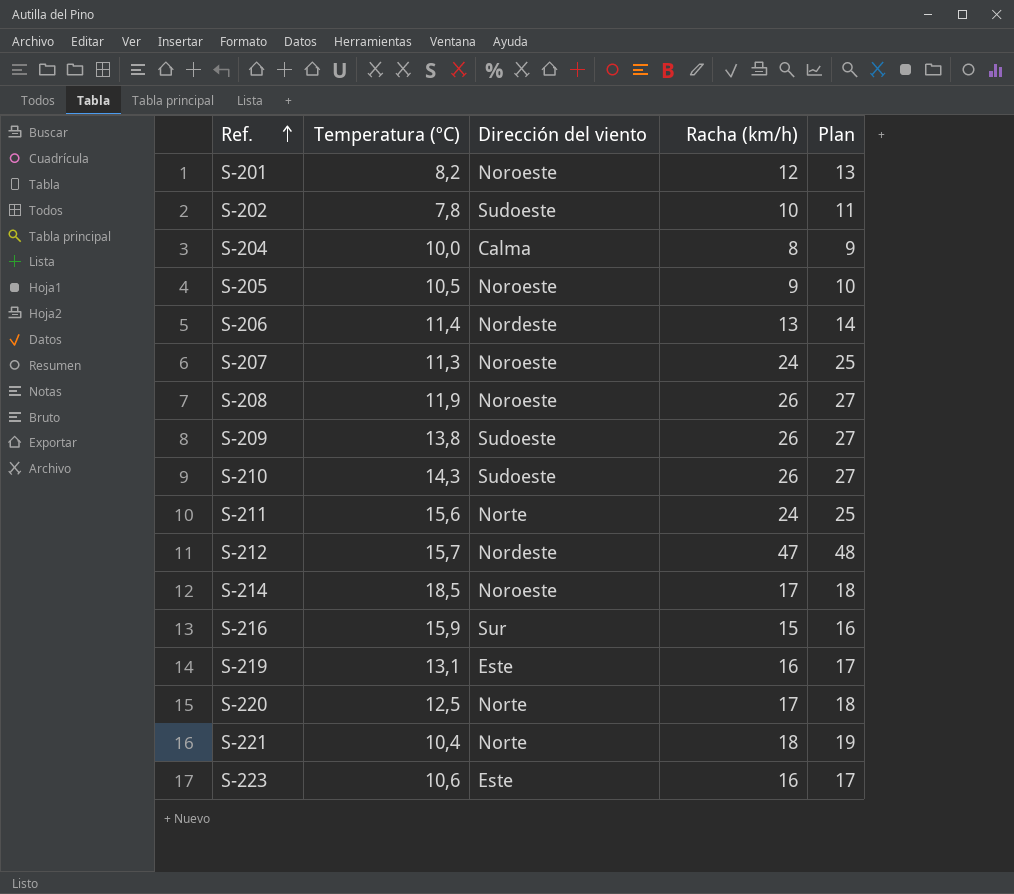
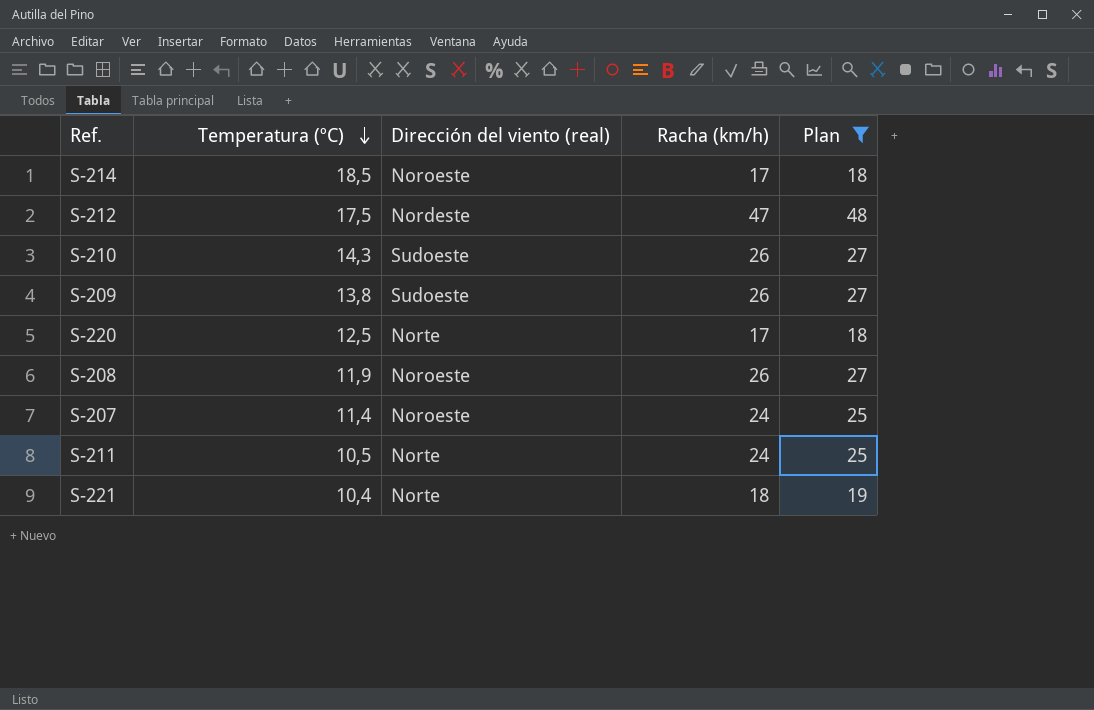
filter: none -> Plan >= 18
row order: Ref. ascending -> Temperatura (ºC) descending
column name: Dirección del viento -> Dirección del viento (real)
S-212 | Temperatura (ºC): 15,7 -> 17,5
S-207 | Temperatura (ºC): 11,3 -> 11,4
S-211 | Temperatura (ºC): 15,6 -> 10,5

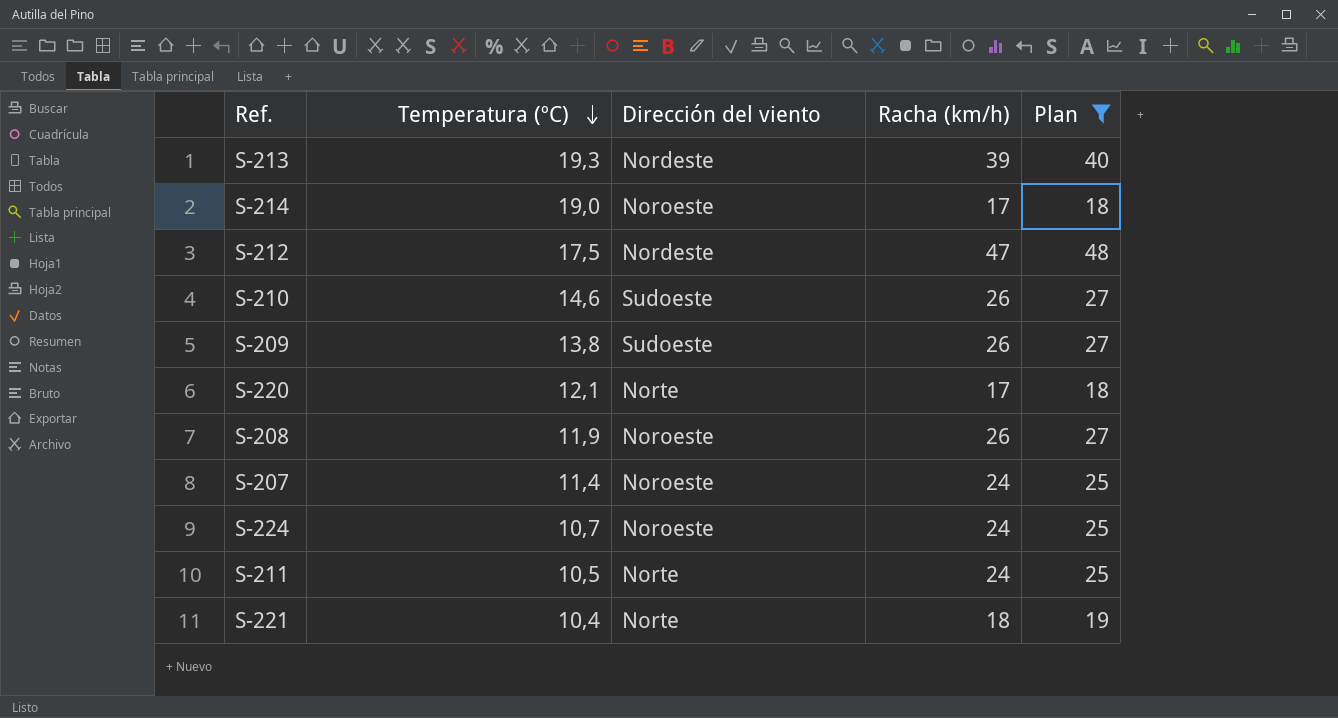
column name: Dirección del viento (real) -> Dirección del viento
row S-213: none -> 19,3 | Nordeste | 39 | 40
S-214 | Temperatura (ºC): 18,5 -> 19,0
S-210 | Temperatura (ºC): 14,3 -> 14,6
S-220 | Temperatura (ºC): 12,5 -> 12,1
row S-224: none -> 10,7 | Noroeste | 24 | 25

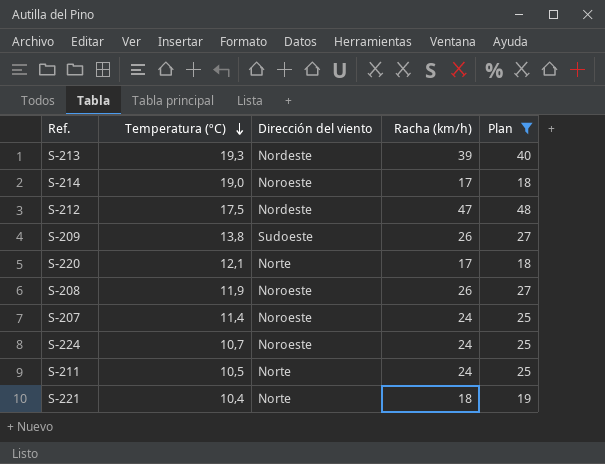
row S-210: 14,6 | Sudoeste | 26 | 27 -> none

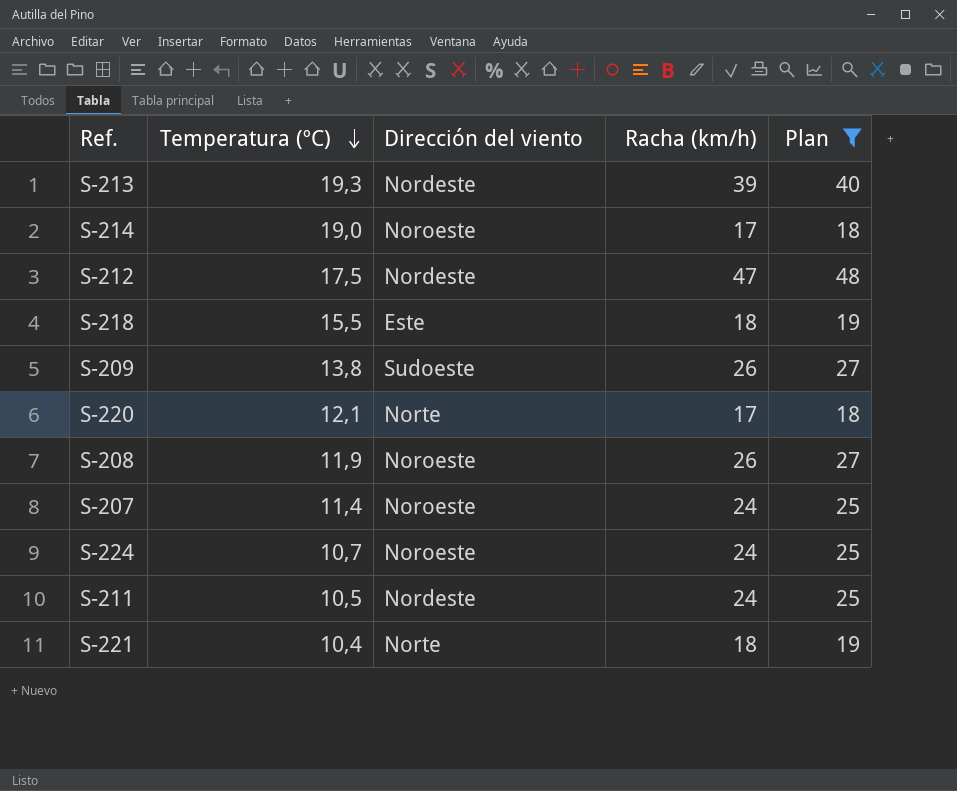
row S-218: none -> 15,5 | Este | 18 | 19
S-211 | Dirección del viento: Norte -> Nordeste

